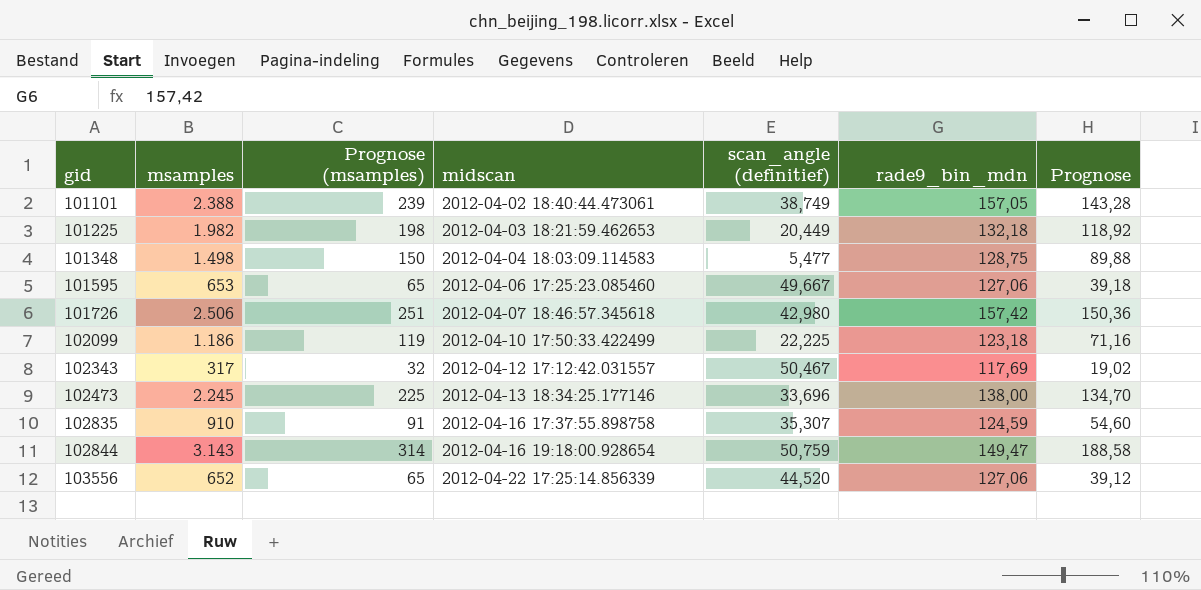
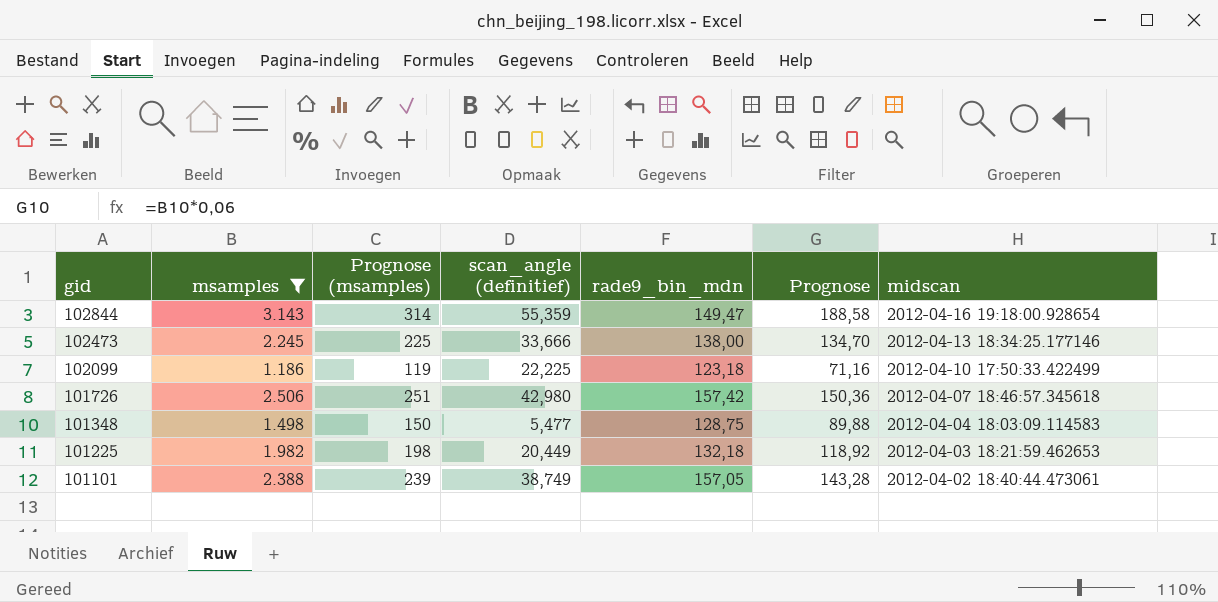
filter: none -> msamples >= 1.186
row order: gid ascending -> gid descending
column midscan | position: 4 -> 7
102844 | scan_angle (definitief): 50,759 -> 55,359
102473 | scan_angle (definitief): 33,696 -> 33,666

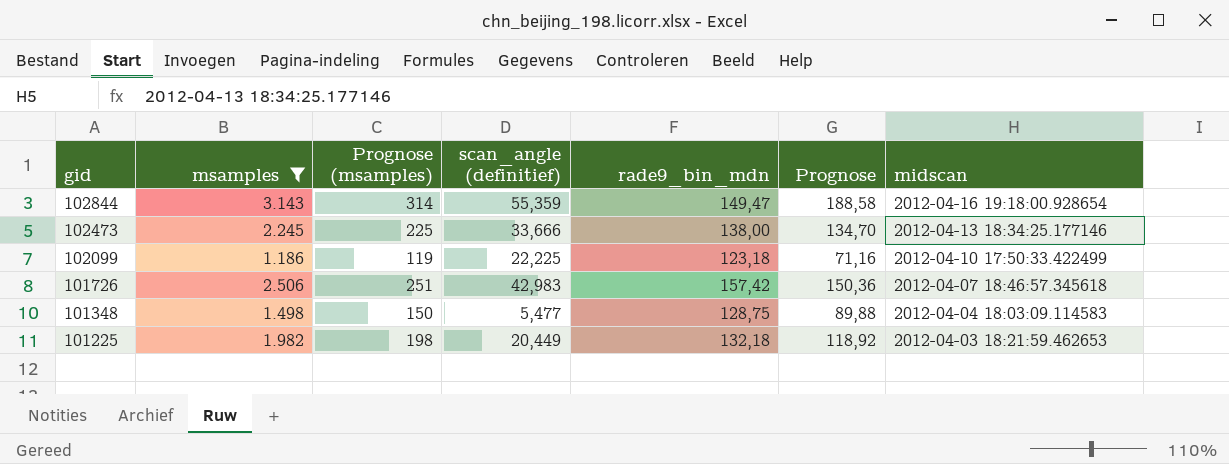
row 101101: 2.388 | 239 | 38,749 | 157,05 | 143,28 | 2012-04-02 18:40:44.473061 -> none
101726 | scan_angle (definitief): 42,980 -> 42,983

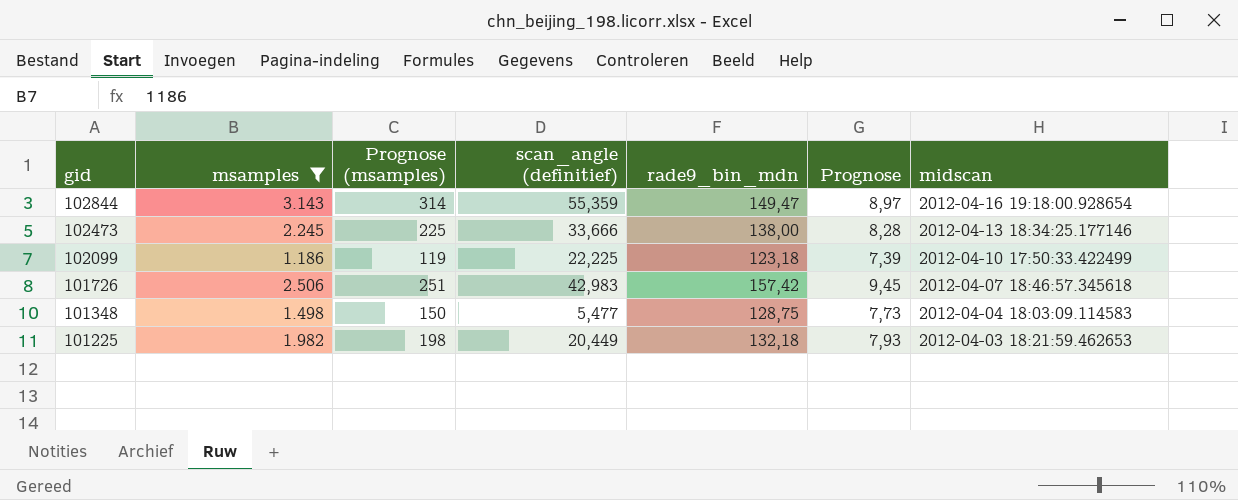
column Prognose | formula: [msamples] * 0,06 -> [rade9_bin_mdn] * 0,06

